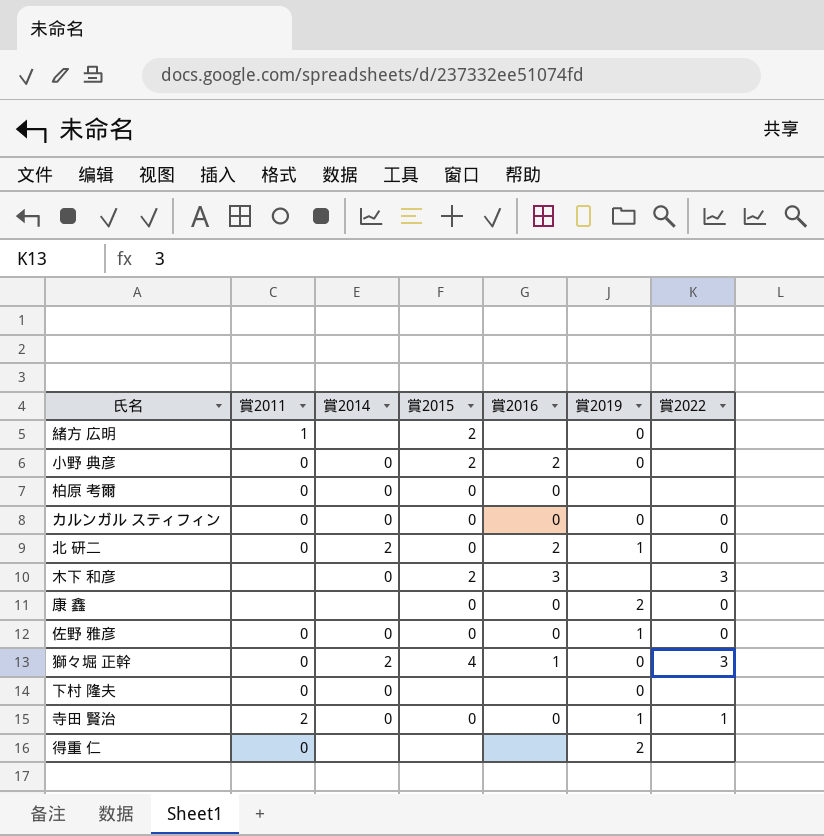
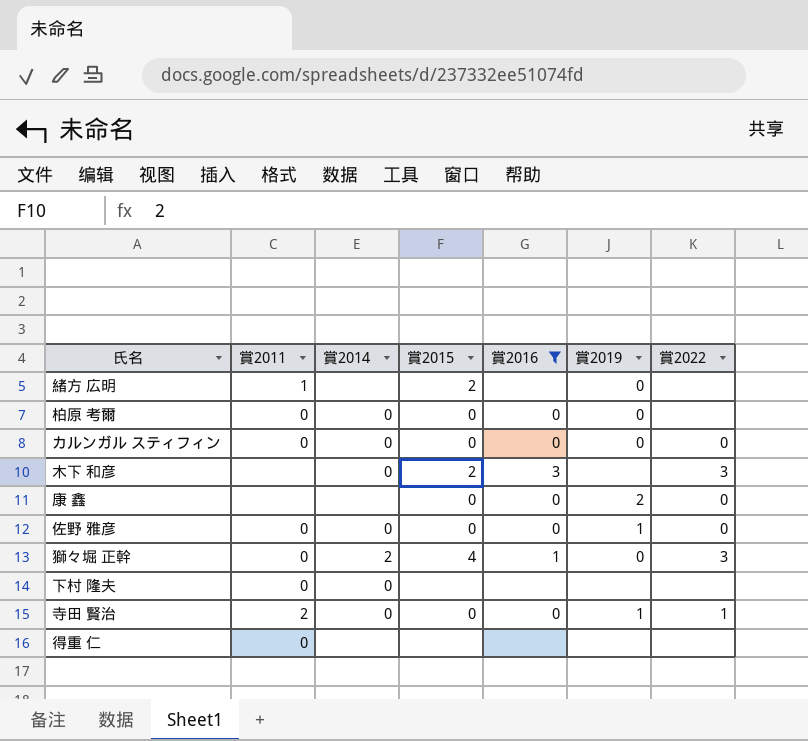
filter: none -> 賞2016 != 2
柏原 考爾 | 賞2019: none -> 0
下村 隆夫 | 賞2019: 0 -> none
得重 仁 | 賞2019: 2 -> none

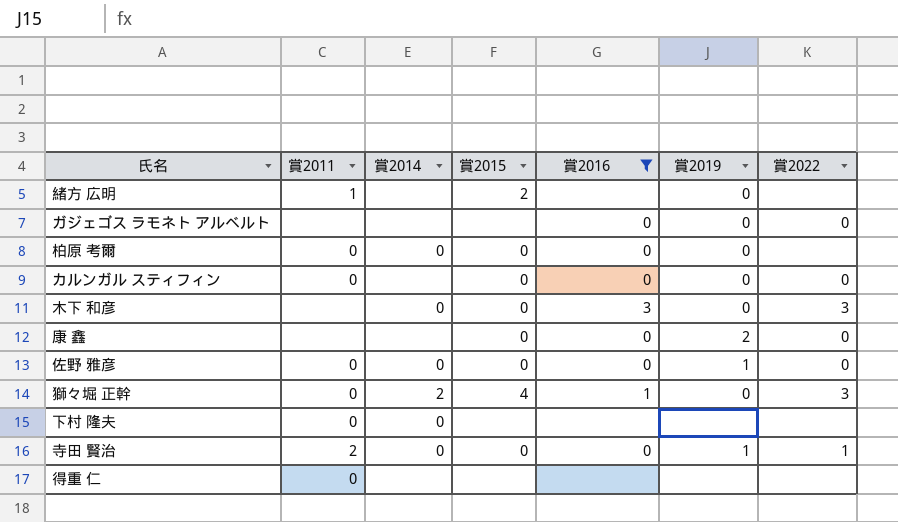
row ガジェゴス ラモネト アルベルト: none -> none | none | none | 0 | 0 | 0
カルンガル スティフィン | 賞2014: 0 -> none
木下 和彦 | 賞2015: 2 -> 0
木下 和彦 | 賞2019: none -> 0

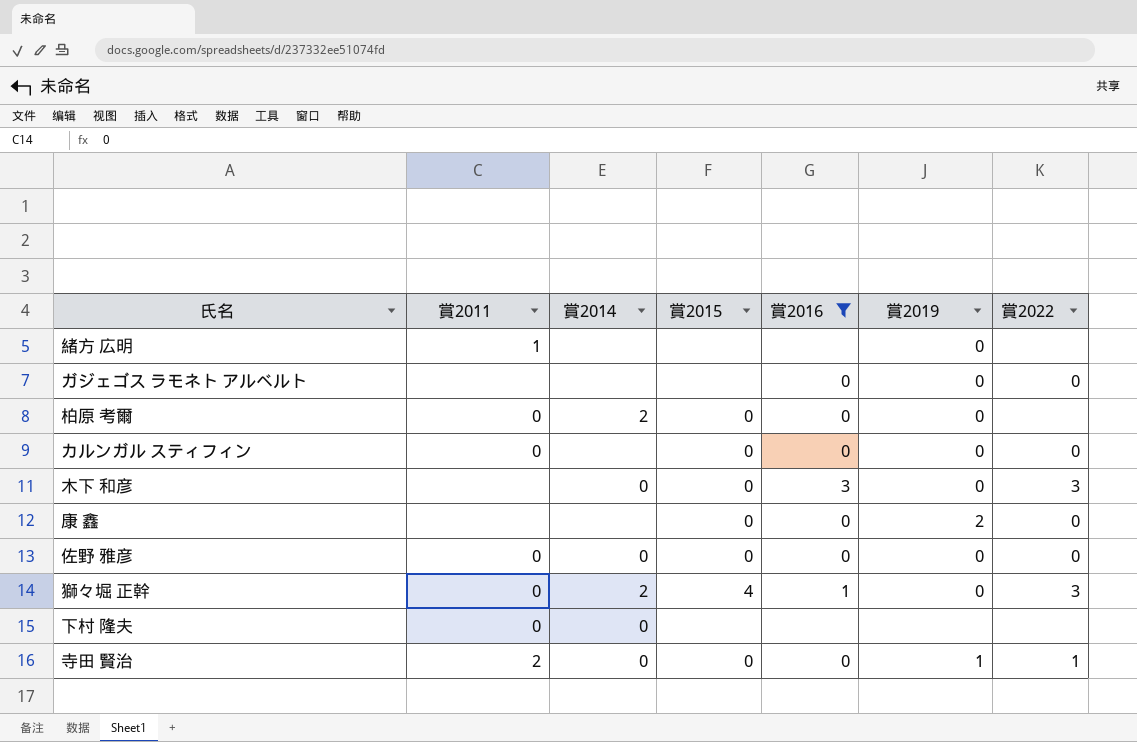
row 得重 仁: 0 | none | none | none | none | none -> none
緒方 広明 | 賞2015: 2 -> none
柏原 考爾 | 賞2014: 0 -> 2
佐野 雅彦 | 賞2019: 1 -> 0

